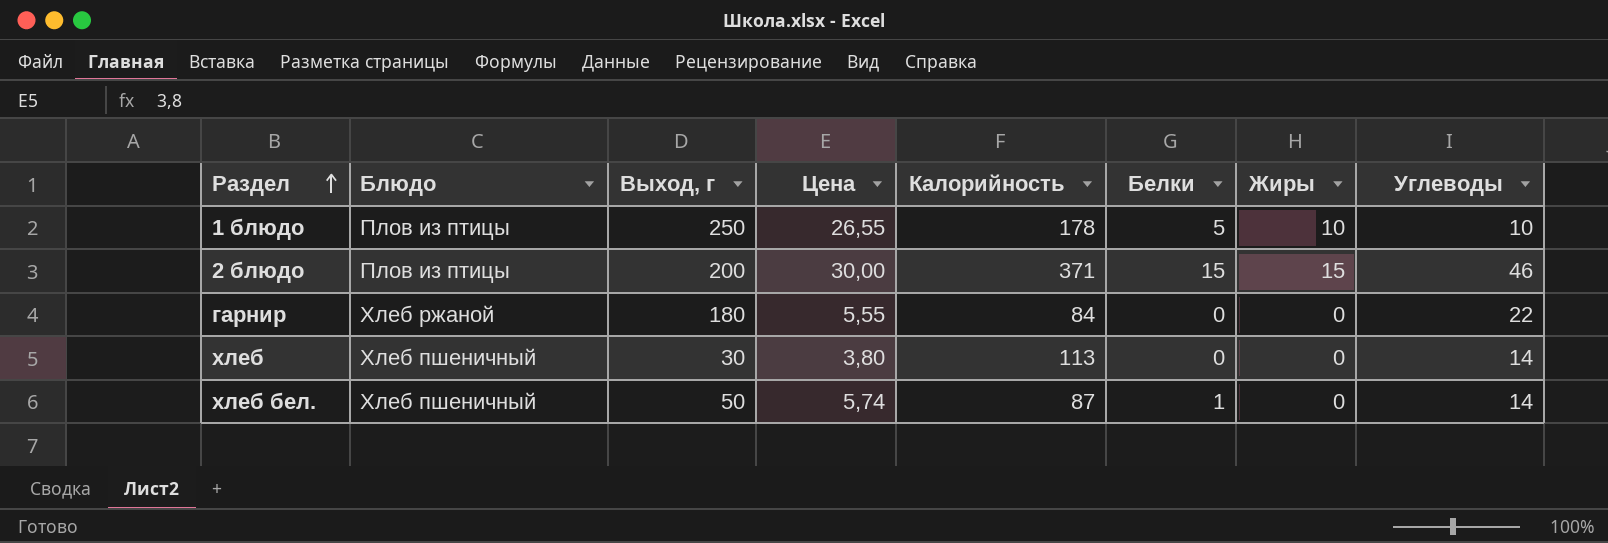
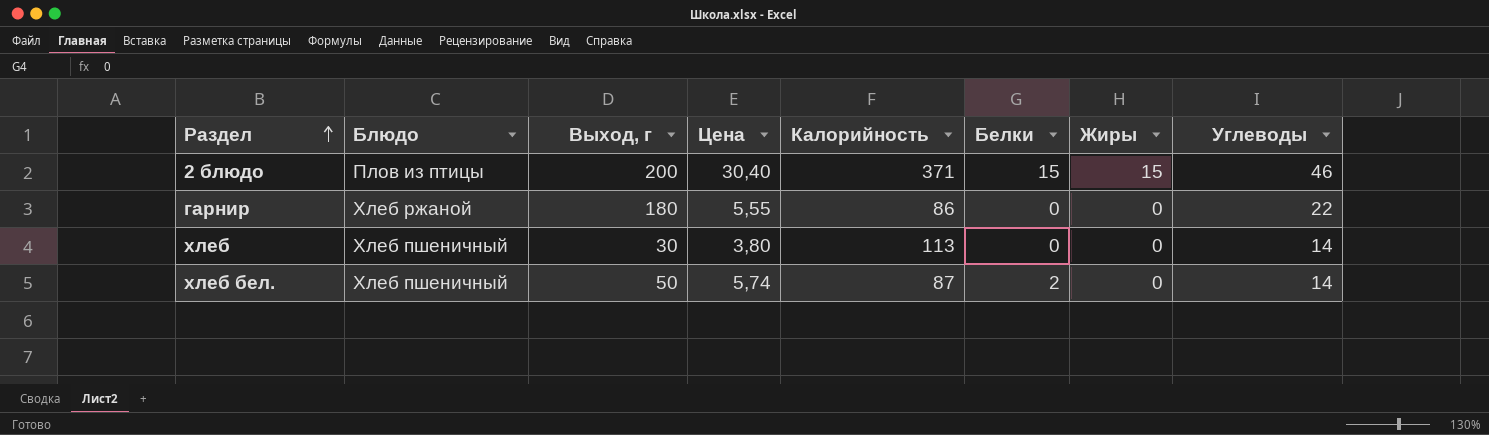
row 1 блюдо: Плов из птицы | 250 | 26,55 | 178 | 5 | 10 | 10 -> none
2 блюдо | Цена: 30,00 -> 30,40
гарнир | Калорийность: 84 -> 86
хлеб бел. | Белки: 1 -> 2

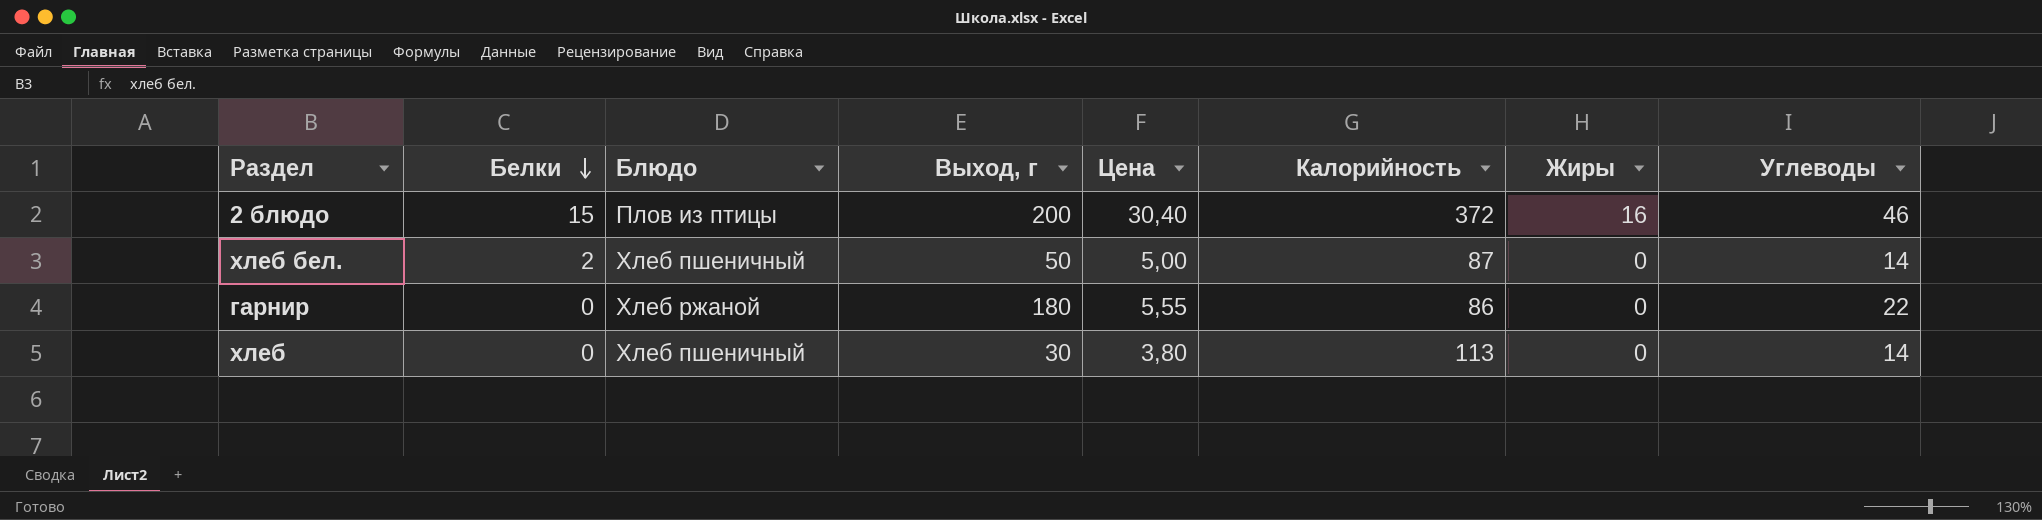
row order: Раздел ascending -> Белки descending
column Белки | position: 6 -> 2
2 блюдо | Калорийность: 371 -> 372
2 блюдо | Жиры: 15 -> 16
хлеб бел. | Цена: 5,74 -> 5,00

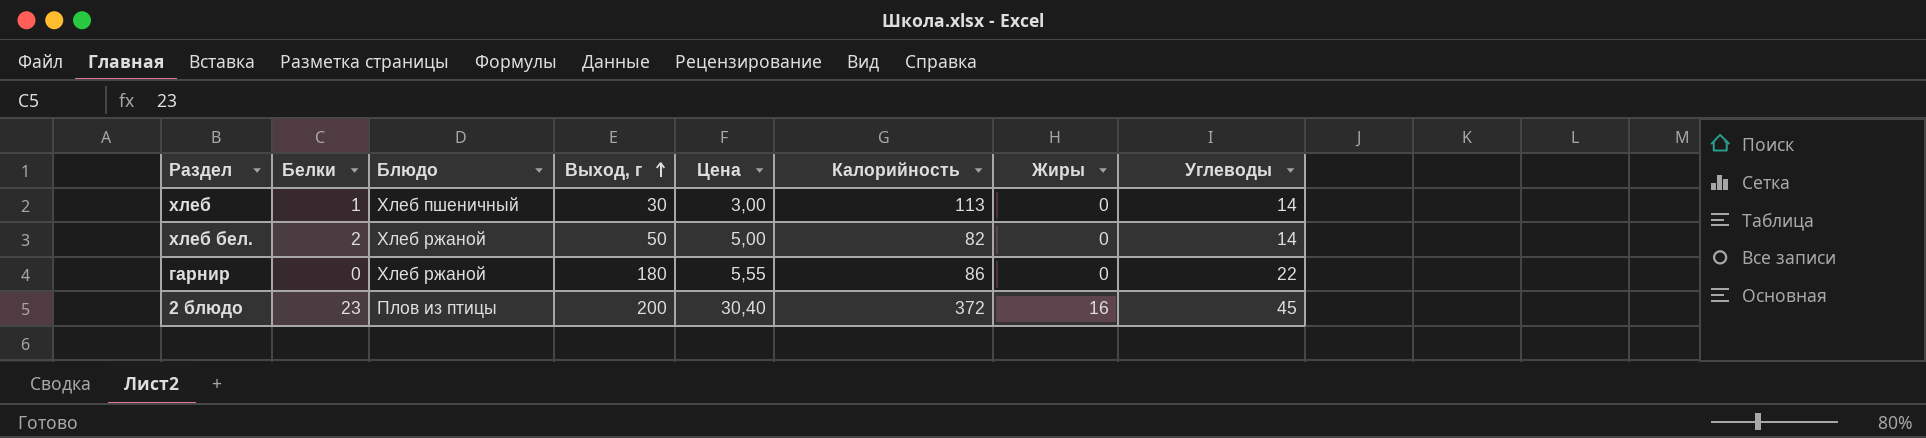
row order: Белки descending -> Выход, г ascending
хлеб | Белки: 0 -> 1
хлеб | Цена: 3,80 -> 3,00
хлеб бел. | Блюдо: Хлеб пшеничный -> Хлеб ржаной
хлеб бел. | Калорийность: 87 -> 82
2 блюдо | Белки: 15 -> 23
2 блюдо | Углеводы: 46 -> 45

